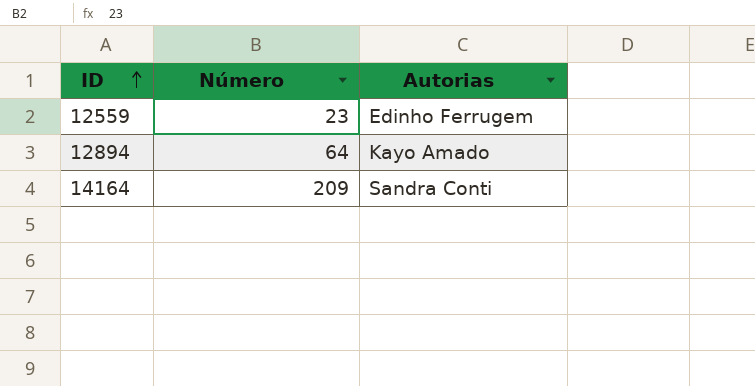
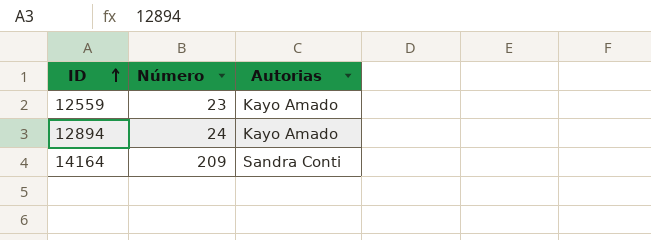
12559 | Autorias: Edinho Ferrugem -> Kayo Amado
12894 | Número: 64 -> 24

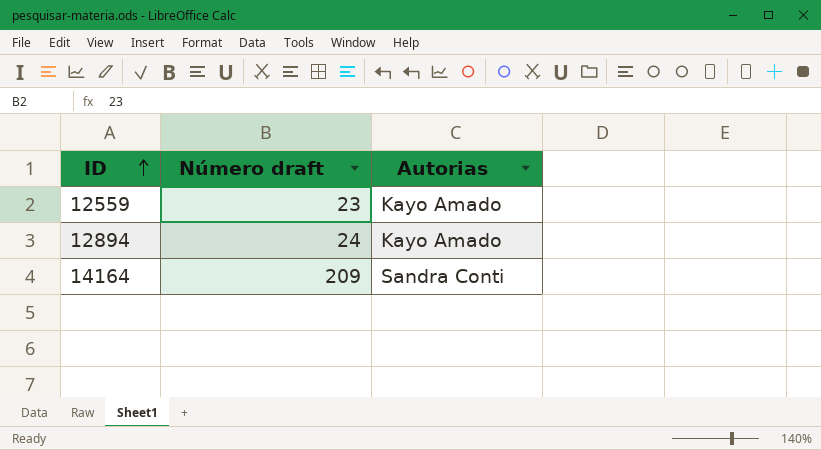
column name: Número -> Número draft

